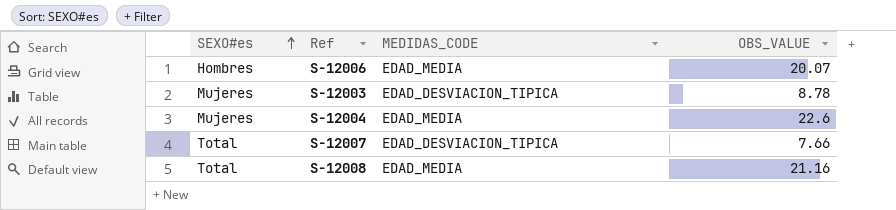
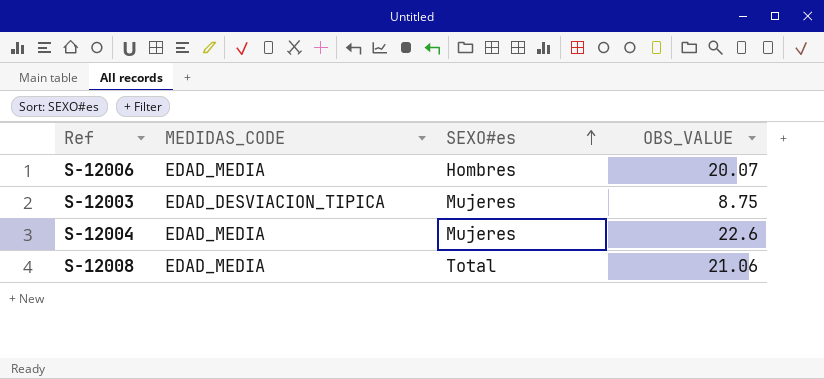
column SEXO#es | position: 1 -> 3
row S-12007: Total | EDAD_DESVIACION_TIPICA | 7.66 -> none
S-12003 | OBS_VALUE: 8.78 -> 8.75
S-12008 | OBS_VALUE: 21.16 -> 21.06

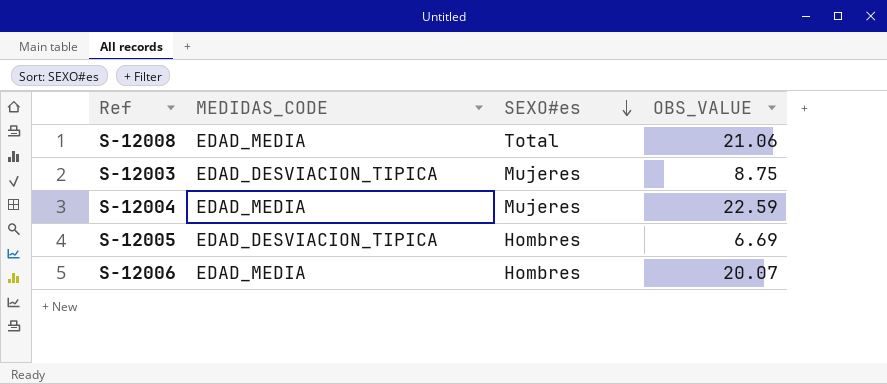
row order: SEXO#es ascending -> SEXO#es descending
S-12004 | OBS_VALUE: 22.6 -> 22.59
row S-12005: none -> EDAD_DESVIACION_TIPICA | Hombres | 6.69

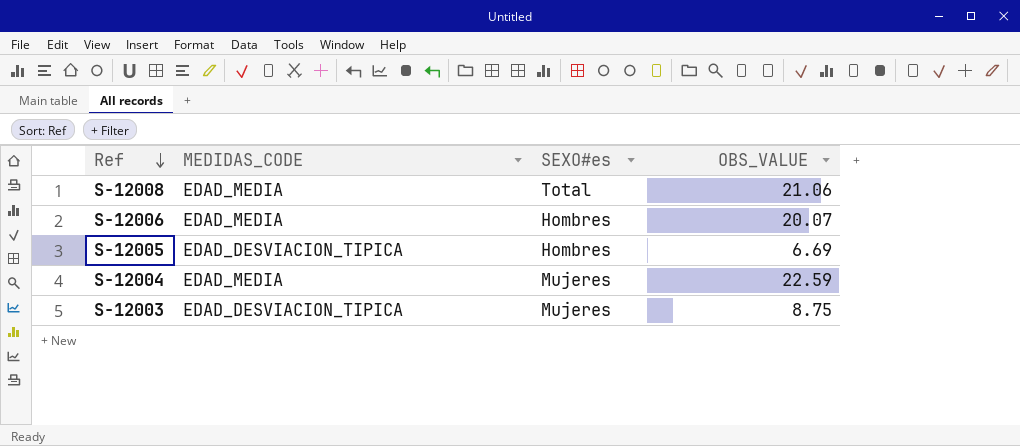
row order: SEXO#es descending -> Ref descending

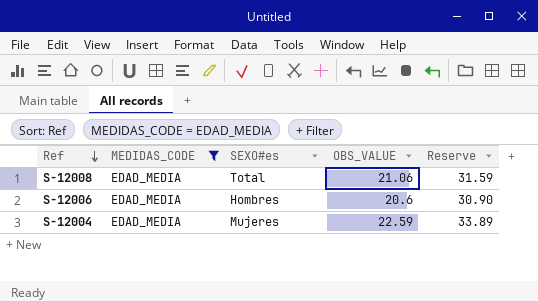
filter: none -> MEDIDAS_CODE = EDAD_MEDIA
column Reserve | formula: none -> [OBS_VALUE] * 1.5
S-12006 | OBS_VALUE: 20.07 -> 20.6

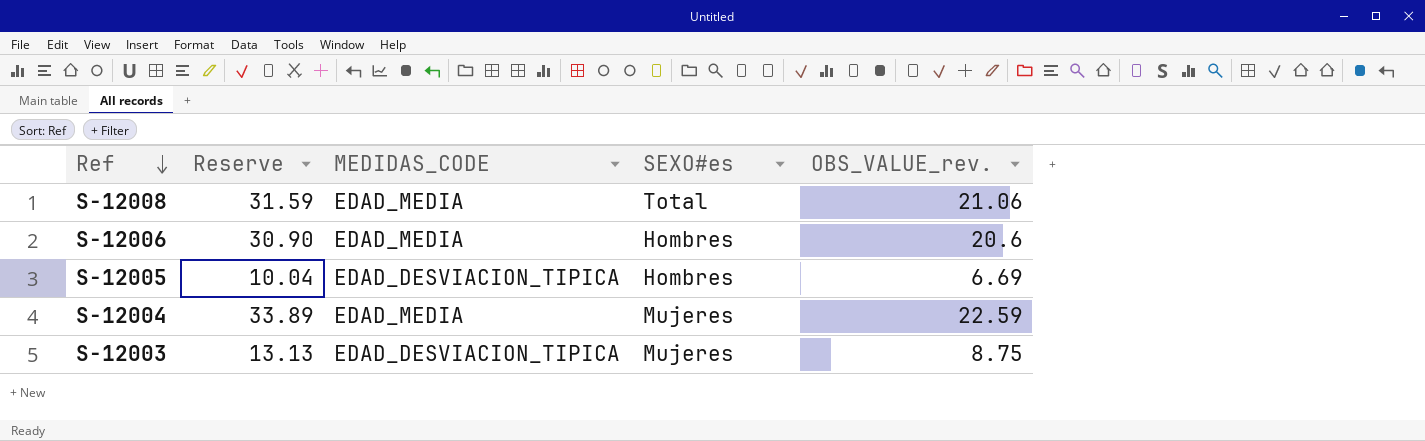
filter: MEDIDAS_CODE = EDAD_MEDIA -> none
column Reserve | position: 5 -> 2
column name: OBS_VALUE -> OBS_VALUE_rev.

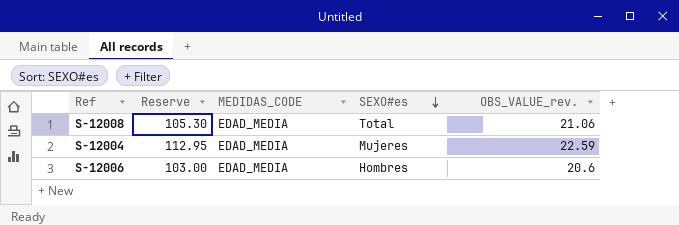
row order: Ref descending -> SEXO#es descending
column Reserve | formula: [OBS_VALUE_rev.] * 1.5 -> [OBS_VALUE_rev.] * 5
row S-12005: 10.04 | EDAD_DESVIACION_TIPICA | Hombres | 6.69 -> none
row S-12003: 13.13 | EDAD_DESVIACION_TIPICA | Mujeres | 8.75 -> none

